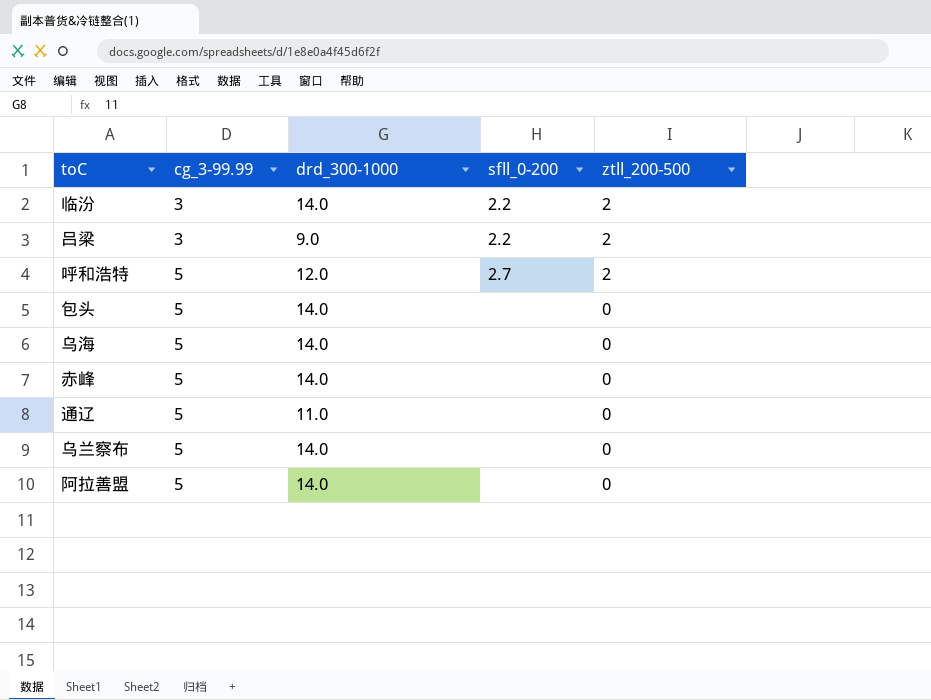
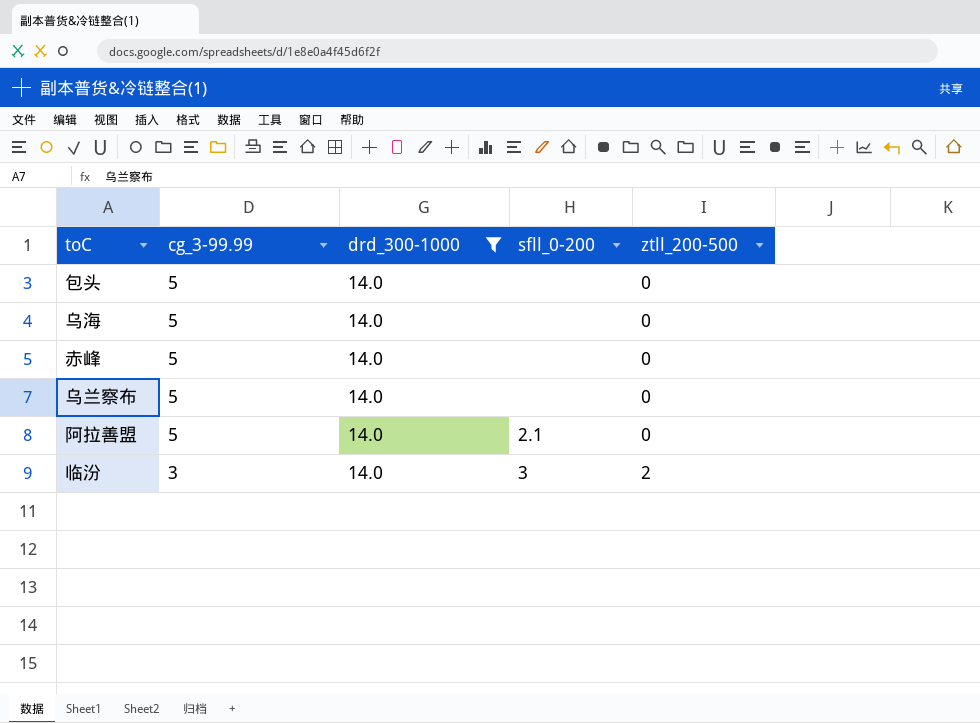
filter: none -> drd_300-1000 = 14.0
row order: cg_3-99.99 ascending -> cg_3-99.99 descending
阿拉善盟 | sfll_0-200: none -> 2.1
临汾 | sfll_0-200: 2.2 -> 3

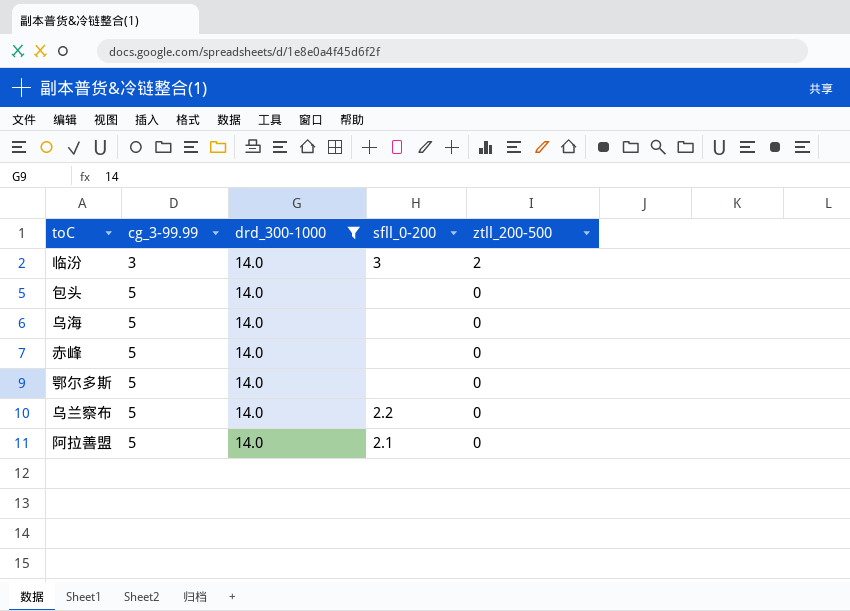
row order: cg_3-99.99 descending -> cg_3-99.99 ascending
row 鄂尔多斯: none -> 5 | 14.0 | none | 0
乌兰察布 | sfll_0-200: none -> 2.2

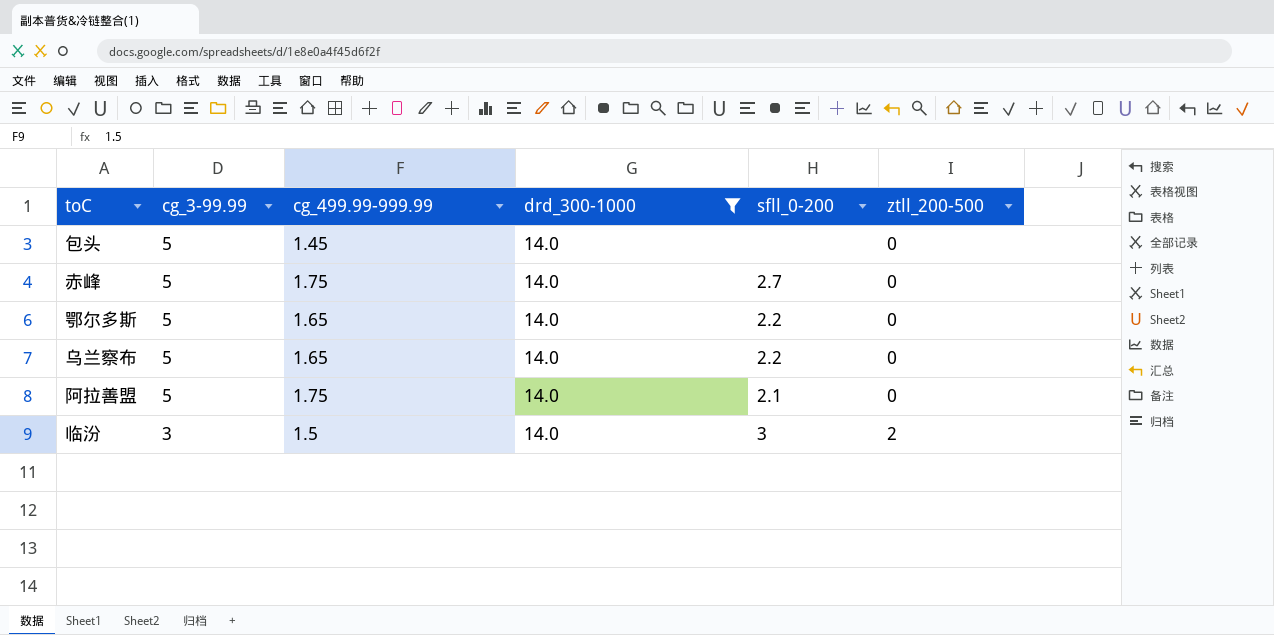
row order: cg_3-99.99 ascending -> cg_3-99.99 descending
column cg_499.99-999.99 | position: none -> 3
row 乌海: 5 | 14.0 | none | 0 -> none
赤峰 | sfll_0-200: none -> 2.7
鄂尔多斯 | sfll_0-200: none -> 2.2

